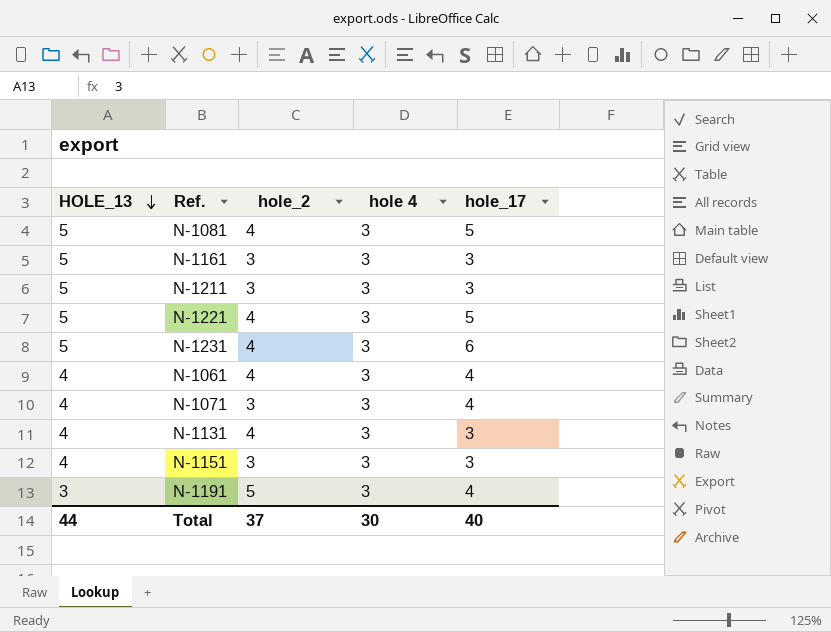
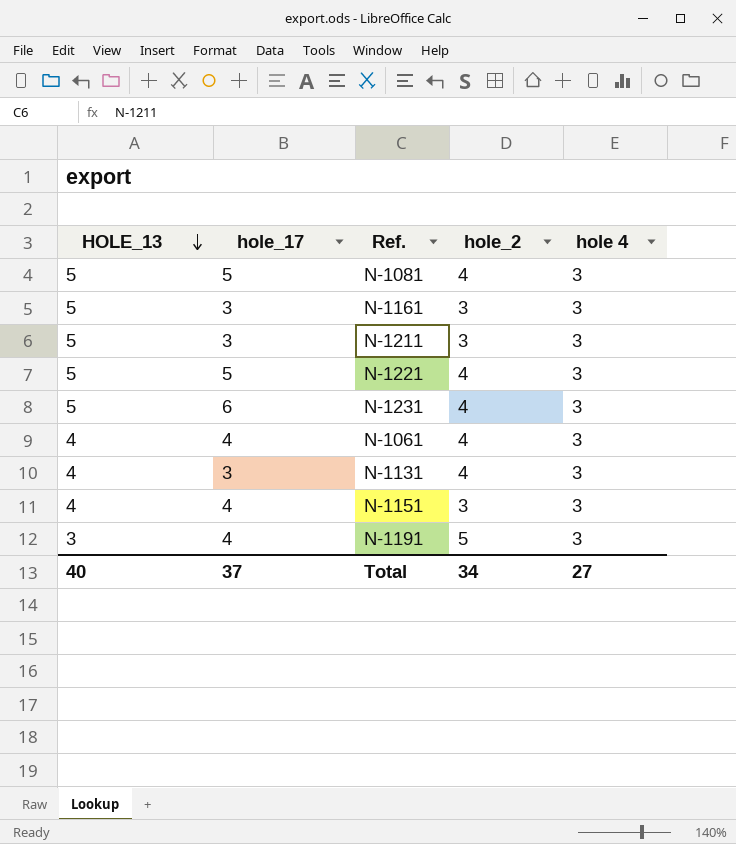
column hole_17 | position: 5 -> 2
row N-1071: 4 | 3 | 3 | 4 -> none
N-1151 | hole_17: 3 -> 4
Total | HOLE_13: 44 -> 40
Total | hole_17: 40 -> 37
Total | hole_2: 37 -> 34
Total | hole 4: 30 -> 27

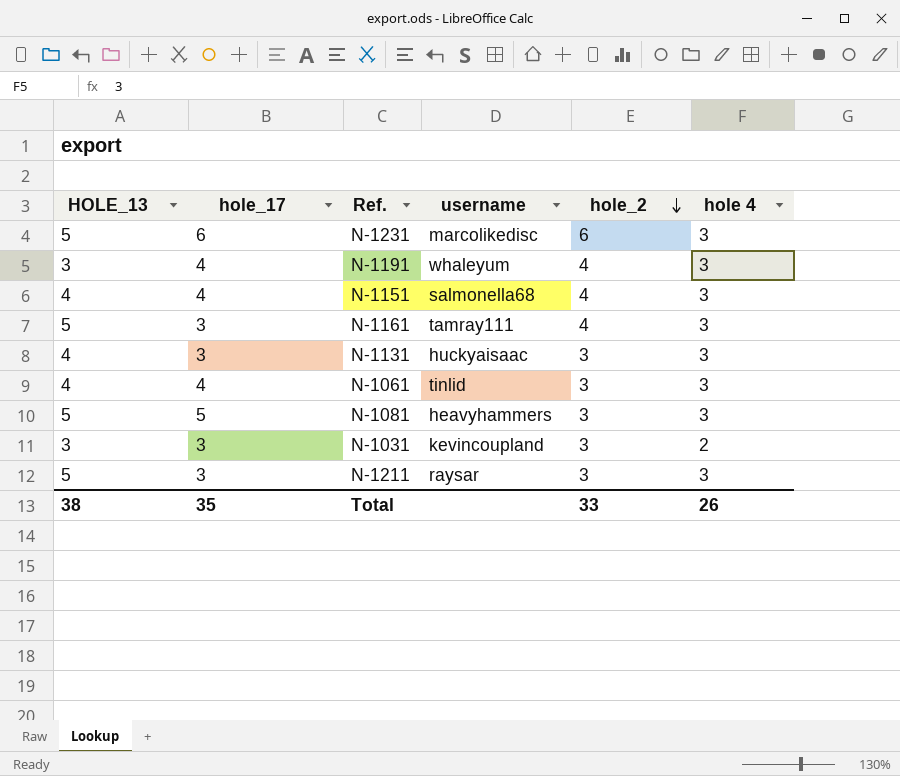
row order: HOLE_13 descending -> hole_2 descending
column username | position: none -> 4
row N-1221: 5 | 5 | 4 | 3 -> none
N-1231 | hole_2: 4 -> 6
N-1191 | hole_2: 5 -> 4
N-1151 | hole_2: 3 -> 4
N-1161 | hole_2: 3 -> 4
N-1131 | hole_2: 4 -> 3
N-1061 | hole_2: 4 -> 3
N-1081 | hole_2: 4 -> 3
row N-1031: none -> 3 | 3 | kevincoupland | 3 | 2
Total | HOLE_13: 40 -> 38
Total | hole_17: 37 -> 35
Total | hole_2: 34 -> 33
Total | hole 4: 27 -> 26

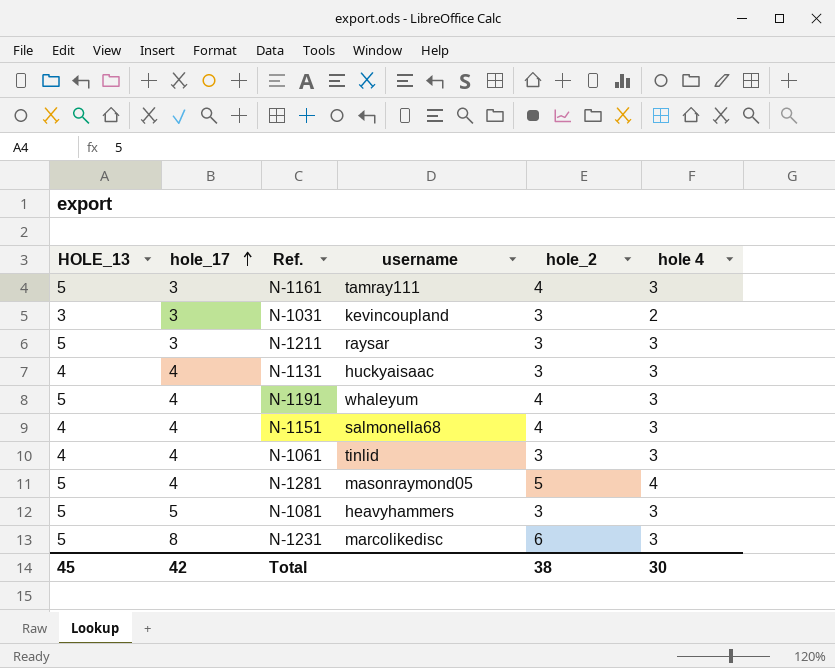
row order: hole_2 descending -> hole_17 ascending
N-1131 | hole_17: 3 -> 4
N-1191 | HOLE_13: 3 -> 5
row N-1281: none -> 5 | 4 | masonraymond05 | 5 | 4
N-1231 | hole_17: 6 -> 8
Total | HOLE_13: 38 -> 45
Total | hole_17: 35 -> 42
Total | hole_2: 33 -> 38
Total | hole 4: 26 -> 30

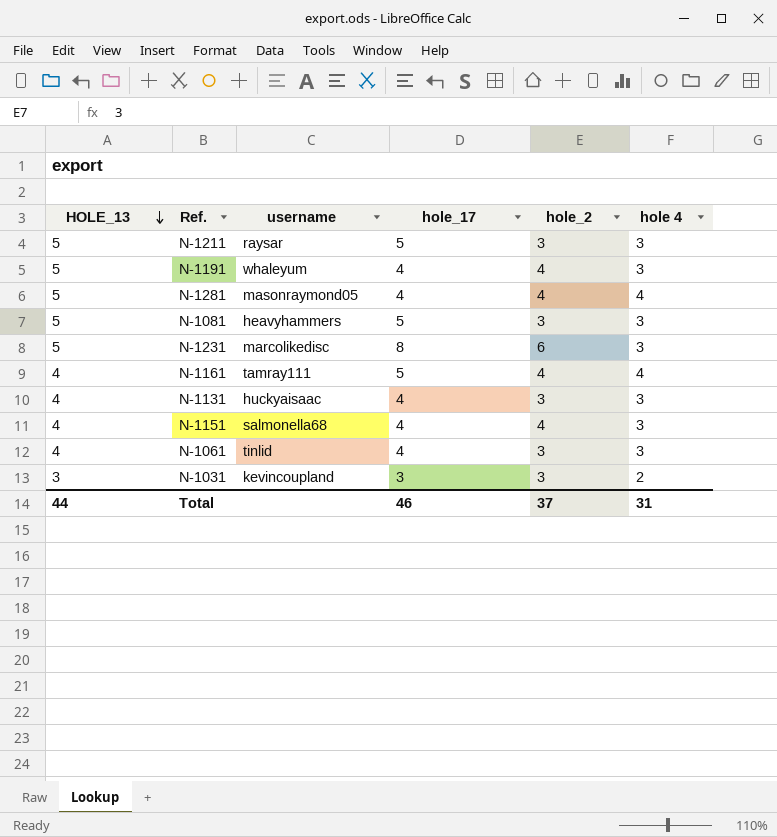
row order: hole_17 ascending -> HOLE_13 descending
column hole_17 | position: 2 -> 4
N-1211 | hole_17: 3 -> 5
N-1281 | hole_2: 5 -> 4
N-1161 | HOLE_13: 5 -> 4
N-1161 | hole_17: 3 -> 5
N-1161 | hole 4: 3 -> 4
Total | HOLE_13: 45 -> 44
Total | hole_17: 42 -> 46
Total | hole_2: 38 -> 37
Total | hole 4: 30 -> 31

